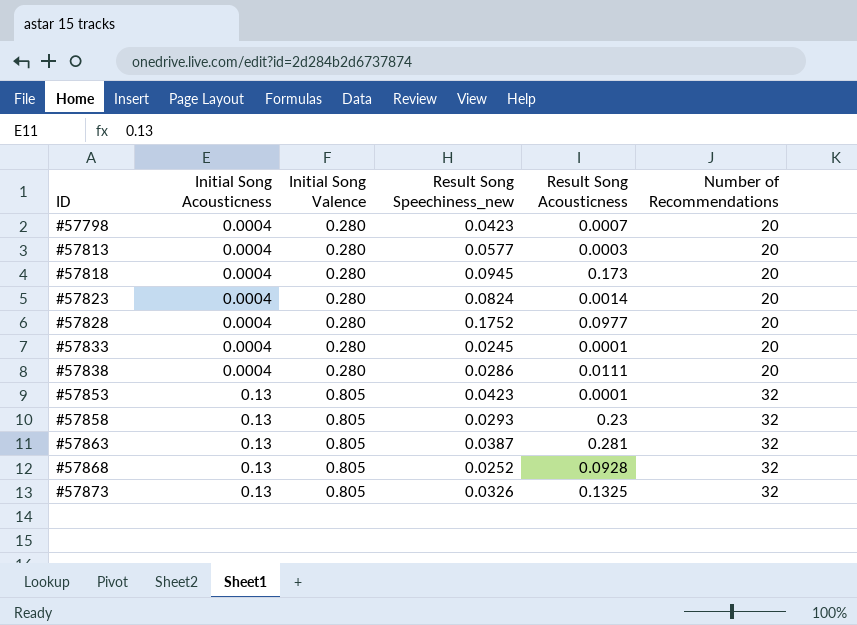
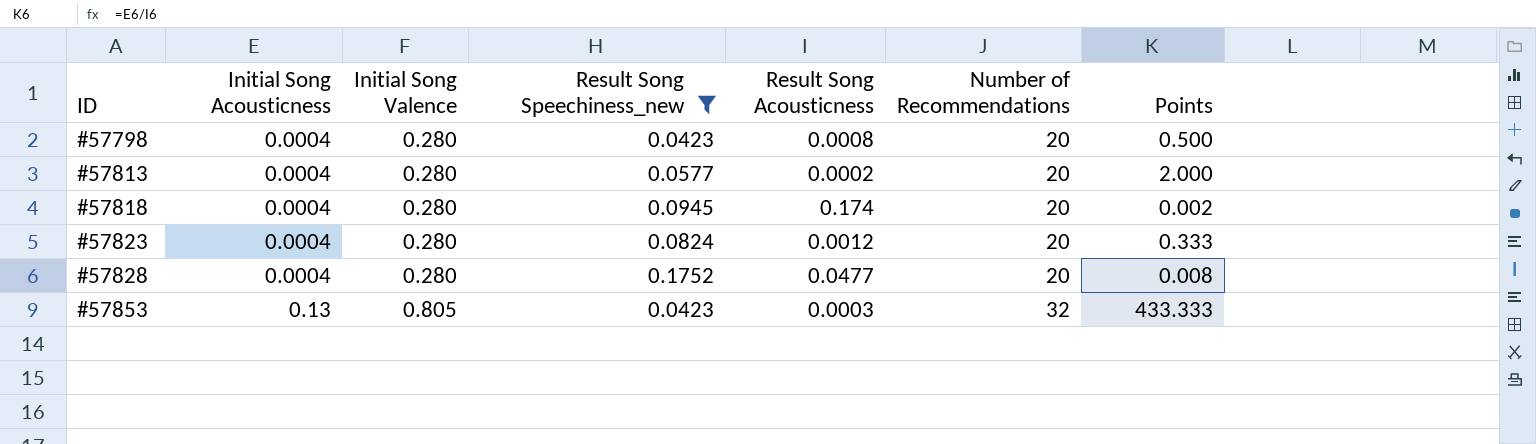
filter: none -> Result Song Speechiness_new >= 0.0423
column Points | formula: none -> [Initial Song Acousticness] / [Result Song Acousticness]
#57798 | Result Song Acousticness: 0.0007 -> 0.0008
#57813 | Result Song Acousticness: 0.0003 -> 0.0002
#57818 | Result Song Acousticness: 0.173 -> 0.174
#57823 | Result Song Acousticness: 0.0014 -> 0.0012
#57828 | Result Song Acousticness: 0.0977 -> 0.0477
#57853 | Result Song Acousticness: 0.0001 -> 0.0003

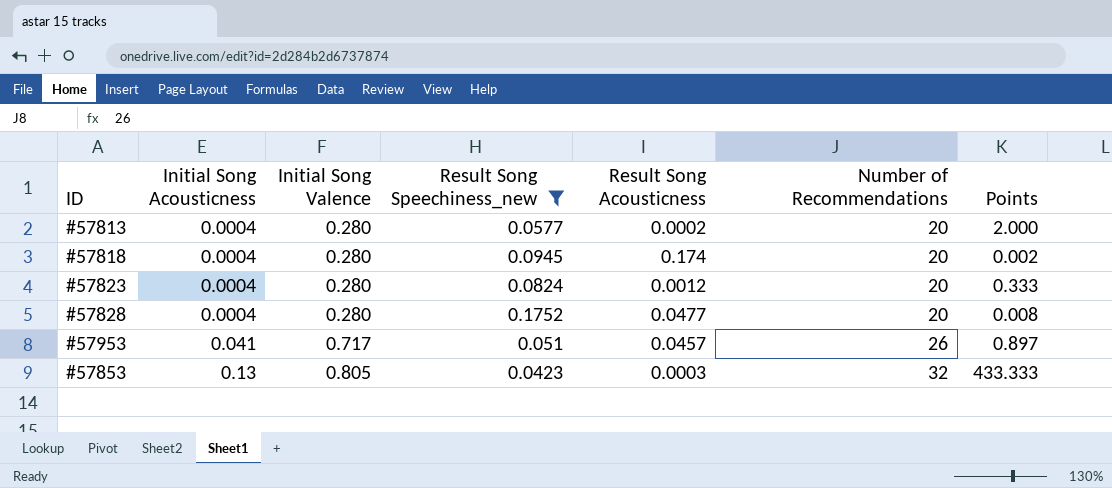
row #57798: 0.0004 | 0.280 | 0.0423 | 0.0008 | 20 | 0.500 -> none
row #57953: none -> 0.041 | 0.717 | 0.051 | 0.0457 | 26 | 0.897

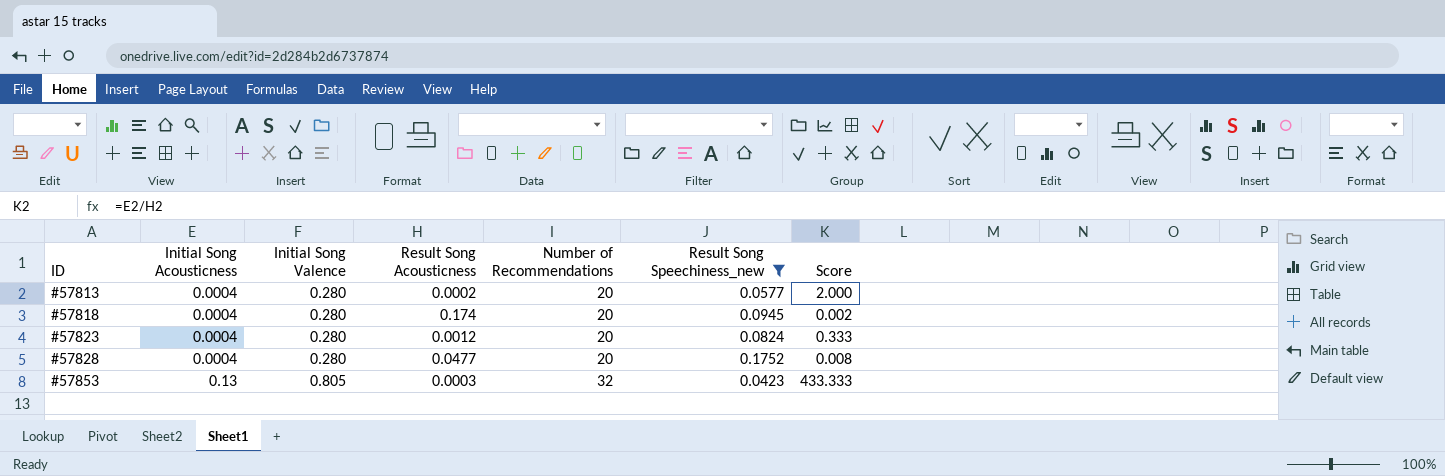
column Result Song Speechiness_new | position: 4 -> 6
column name: Points -> Score
row #57953: 0.041 | 0.717 | 0.051 | 0.0457 | 26 | 0.897 -> none

